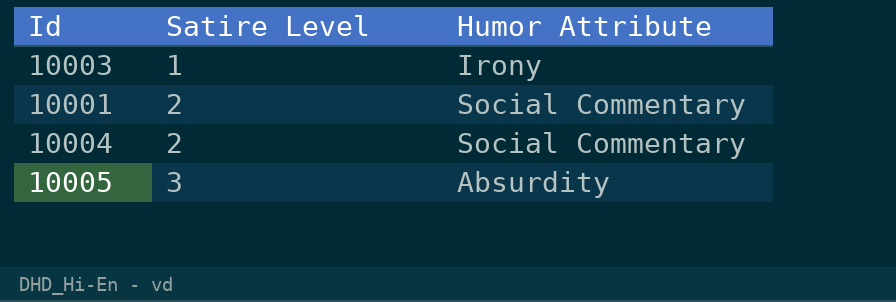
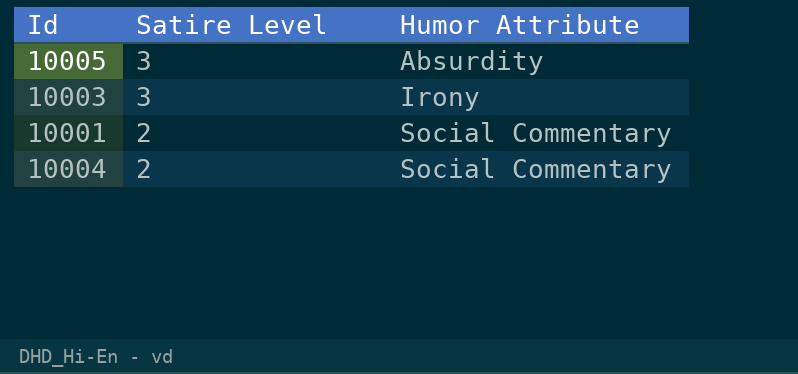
row order: Satire Level ascending -> Satire Level descending
10003 | Satire Level: 1 -> 3

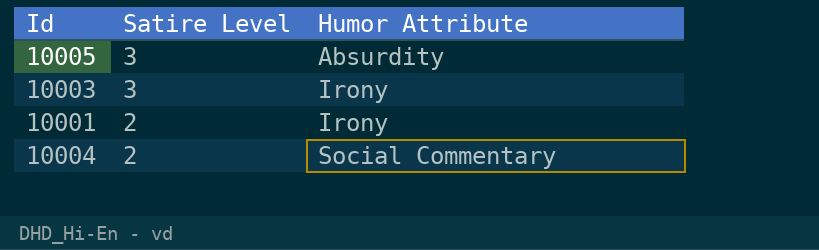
10001 | Humor Attribute: Social Commentary -> Irony

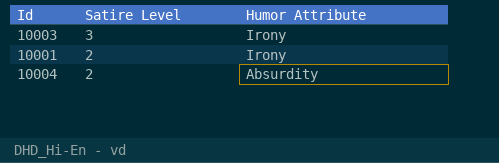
row 10005: 3 | Absurdity -> none
10004 | Humor Attribute: Social Commentary -> Absurdity

